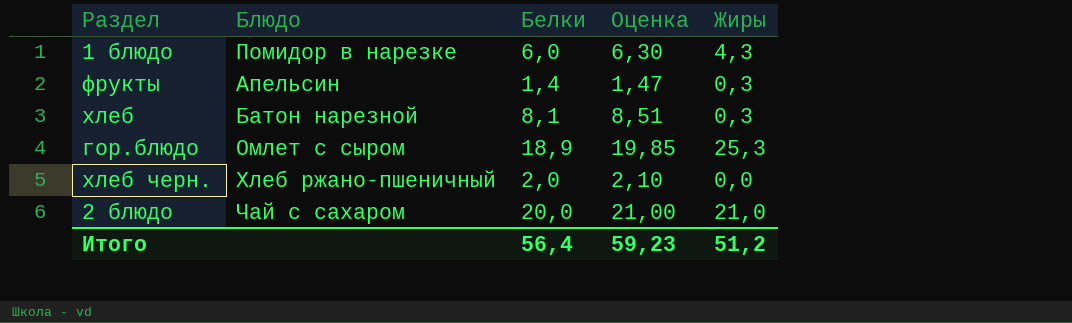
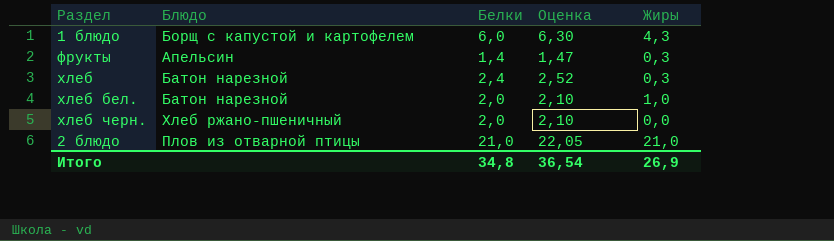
row гор.блюдо: Омлет с сыром | 18,9 | 19,85 | 25,3 -> none
1 блюдо | Блюдо: Помидор в нарезке -> Борщ с капустой и картофелем
хлеб | Белки: 8,1 -> 2,4
хлеб | Оценка: 8,51 -> 2,52
row хлеб бел.: none -> Батон нарезной | 2,0 | 2,10 | 1,0
2 блюдо | Блюдо: Чай с сахаром -> Плов из отварной птицы
2 блюдо | Белки: 20,0 -> 21,0
2 блюдо | Оценка: 21,00 -> 22,05
Итого | Белки: 56,4 -> 34,8
Итого | Оценка: 59,23 -> 36,54
Итого | Жиры: 51,2 -> 26,9

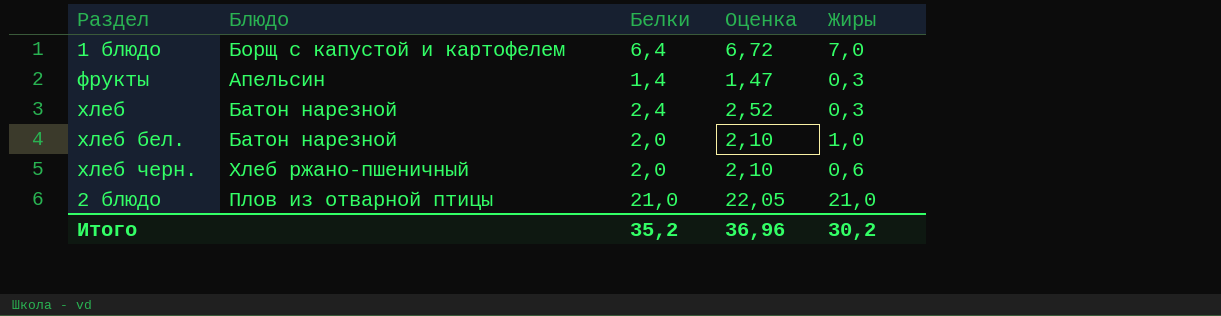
1 блюдо | Белки: 6,0 -> 6,4
1 блюдо | Оценка: 6,30 -> 6,72
1 блюдо | Жиры: 4,3 -> 7,0
хлеб черн. | Жиры: 0,0 -> 0,6
Итого | Белки: 34,8 -> 35,2
Итого | Оценка: 36,54 -> 36,96
Итого | Жиры: 26,9 -> 30,2

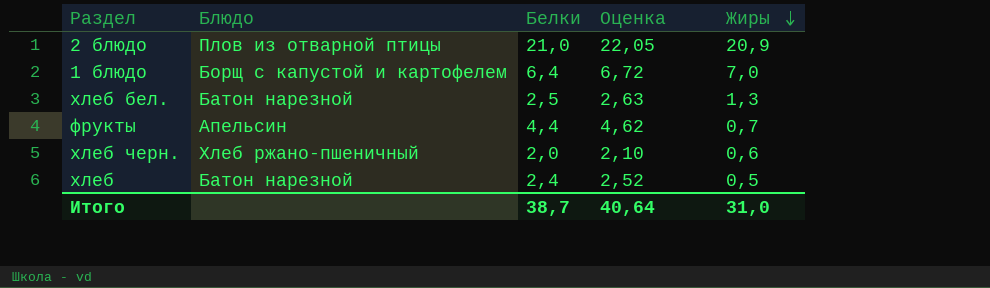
row order: none -> Жиры descending
2 блюдо | Жиры: 21,0 -> 20,9
хлеб бел. | Белки: 2,0 -> 2,5
хлеб бел. | Оценка: 2,10 -> 2,63
хлеб бел. | Жиры: 1,0 -> 1,3
фрукты | Белки: 1,4 -> 4,4
фрукты | Оценка: 1,47 -> 4,62
фрукты | Жиры: 0,3 -> 0,7
хлеб | Жиры: 0,3 -> 0,5
Итого | Белки: 35,2 -> 38,7
Итого | Оценка: 36,96 -> 40,64
Итого | Жиры: 30,2 -> 31,0

